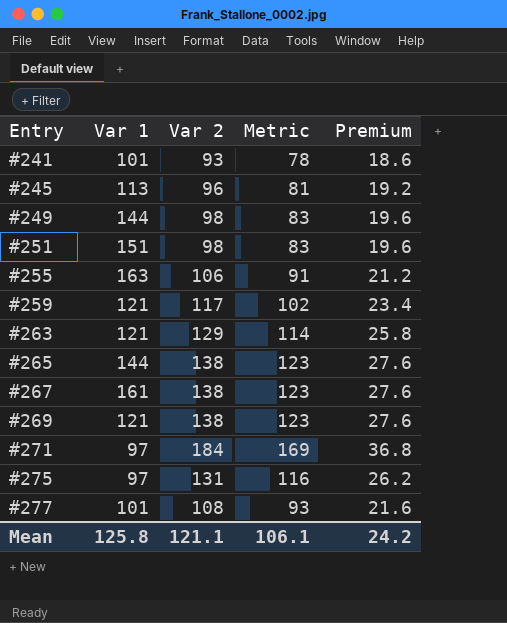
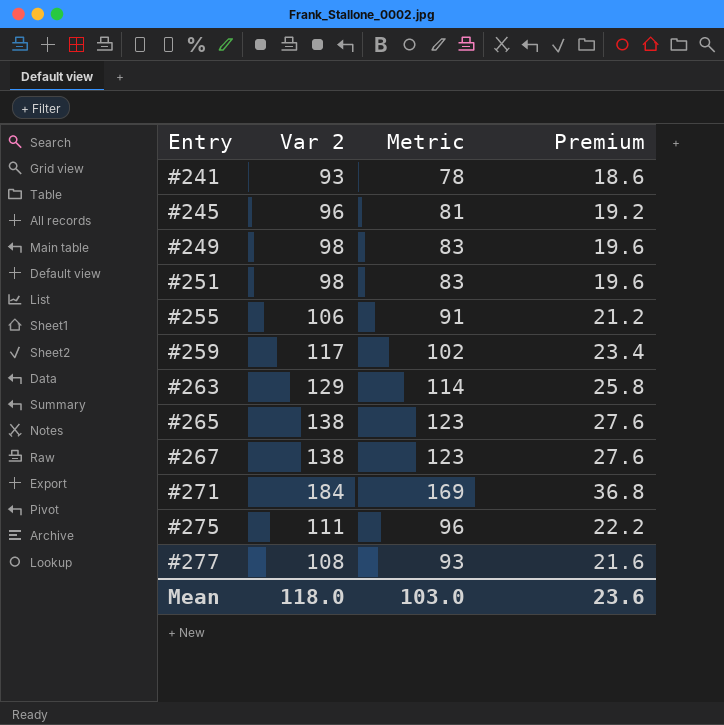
column Var 1 | position: 2 -> none
row #269: 121 | 138 | 123 | 27.6 -> none
#275 | Var 2: 131 -> 111
#275 | Metric: 116 -> 96
#275 | Premium: 26.2 -> 22.2
Mean | Var 2: 121.1 -> 118.0
Mean | Metric: 106.1 -> 103.0
Mean | Premium: 24.2 -> 23.6

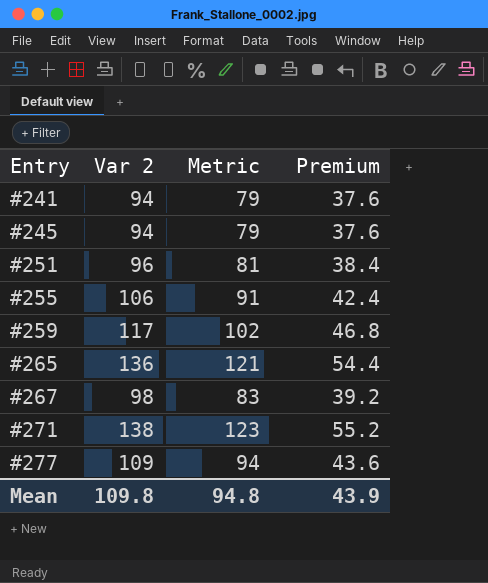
column Premium | formula: [Var 2] * 0.2 -> [Var 2] * 0.4
row #249: 98 | 83 | 19.6 -> none
row #263: 129 | 114 | 25.8 -> none
row #275: 111 | 96 | 22.2 -> none
#241 | Var 2: 93 -> 94
#241 | Metric: 78 -> 79
#245 | Var 2: 96 -> 94
#245 | Metric: 81 -> 79
#251 | Var 2: 98 -> 96
#251 | Metric: 83 -> 81
#265 | Var 2: 138 -> 136
#265 | Metric: 123 -> 121
#267 | Var 2: 138 -> 98
#267 | Metric: 123 -> 83
#271 | Var 2: 184 -> 138
#271 | Metric: 169 -> 123
#277 | Var 2: 108 -> 109
#277 | Metric: 93 -> 94
Mean | Var 2: 118.0 -> 109.8
Mean | Metric: 103.0 -> 94.8
Mean | Premium: 23.6 -> 43.9

